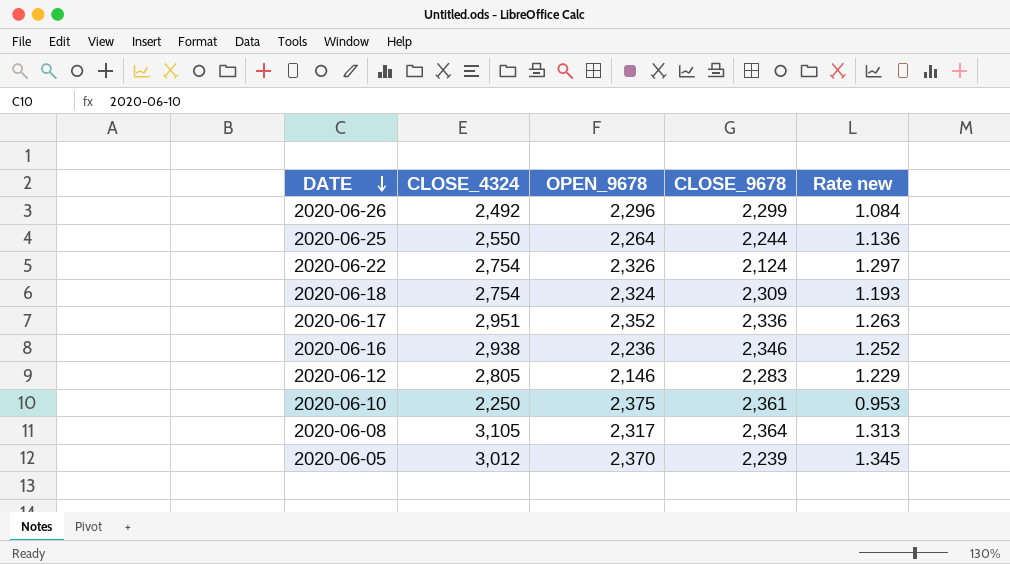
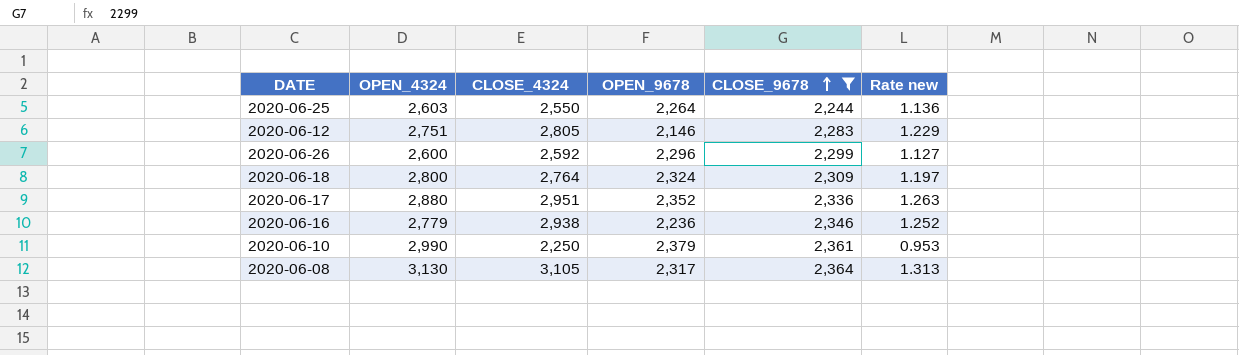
filter: none -> CLOSE_9678 >= 2,244
row order: DATE descending -> CLOSE_9678 ascending
column OPEN_4324 | position: none -> 2
2020-06-26 | CLOSE_4324: 2,492 -> 2,592
2020-06-26 | Rate new: 1.084 -> 1.127
2020-06-18 | CLOSE_4324: 2,754 -> 2,764
2020-06-18 | Rate new: 1.193 -> 1.197
2020-06-10 | OPEN_9678: 2,375 -> 2,379

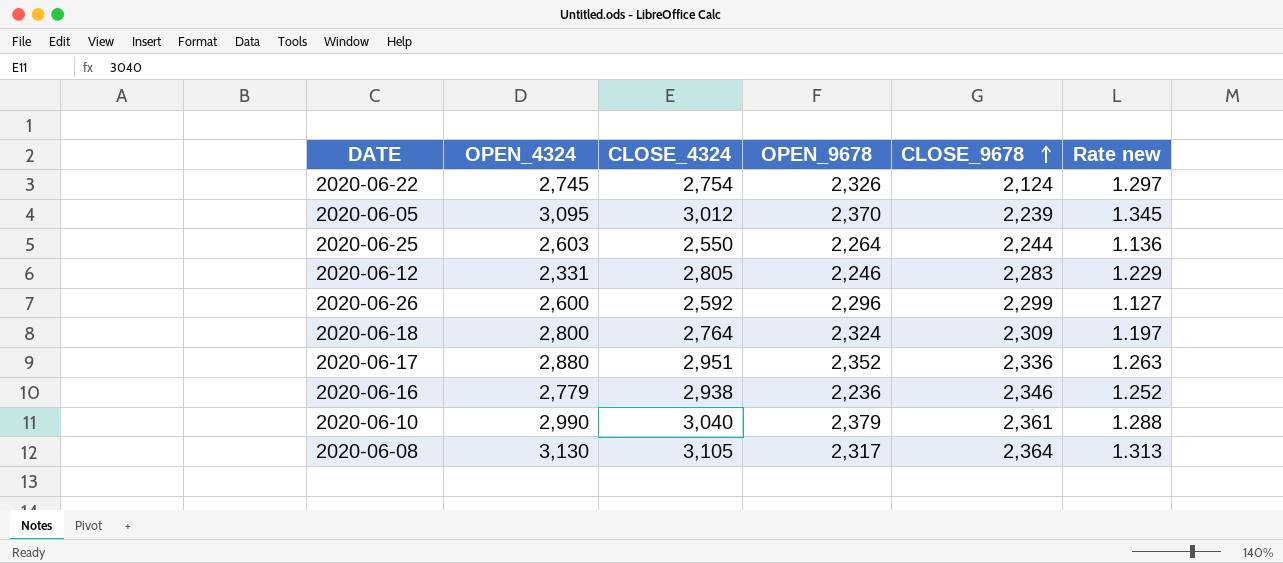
filter: CLOSE_9678 >= 2,244 -> none
2020-06-12 | OPEN_4324: 2,751 -> 2,331
2020-06-12 | OPEN_9678: 2,146 -> 2,246
2020-06-10 | CLOSE_4324: 2,250 -> 3,040
2020-06-10 | Rate new: 0.953 -> 1.288

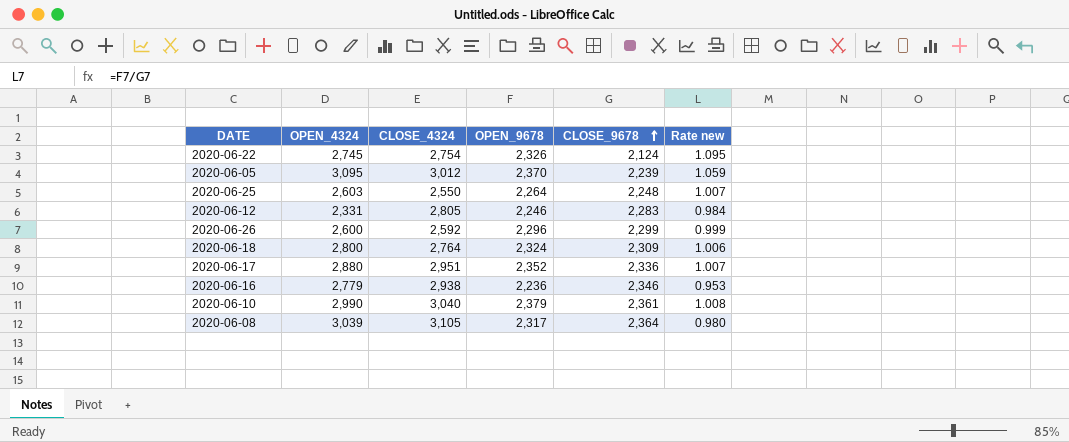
column Rate new | formula: [CLOSE_4324] / [CLOSE_9678] -> [OPEN_9678] / [CLOSE_9678]
2020-06-25 | CLOSE_9678: 2,244 -> 2,248
2020-06-08 | OPEN_4324: 3,130 -> 3,039

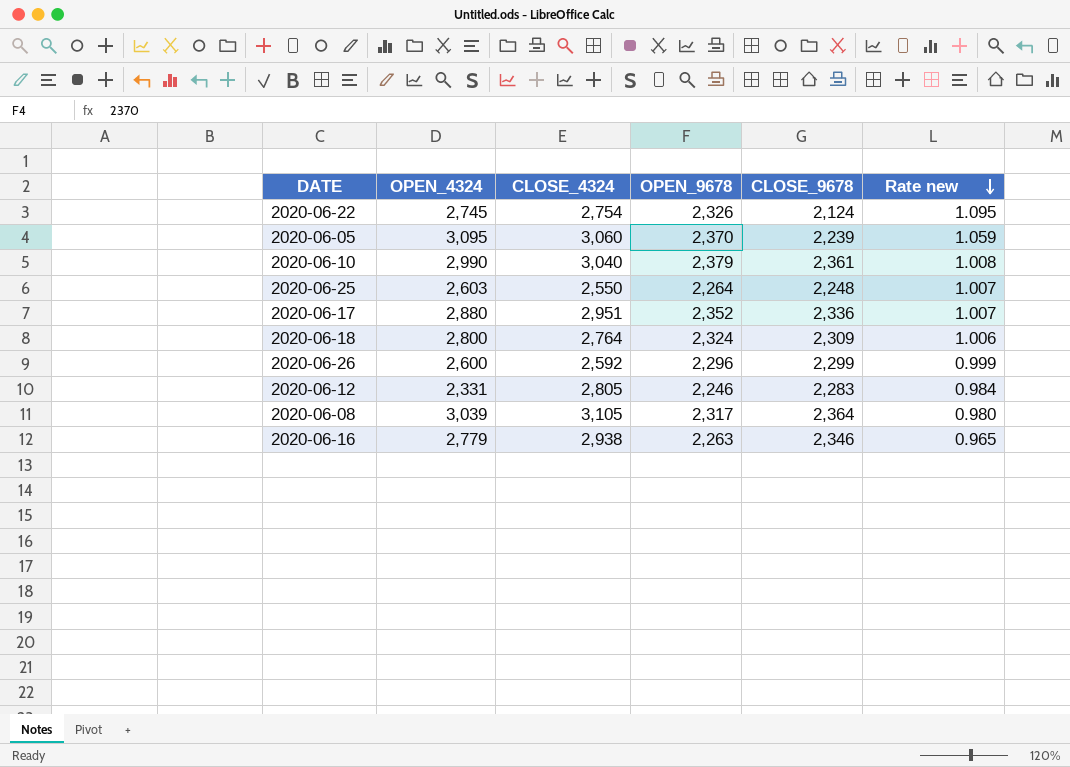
row order: CLOSE_9678 ascending -> Rate new descending
2020-06-05 | CLOSE_4324: 3,012 -> 3,060
2020-06-16 | OPEN_9678: 2,236 -> 2,263
2020-06-16 | Rate new: 0.953 -> 0.965

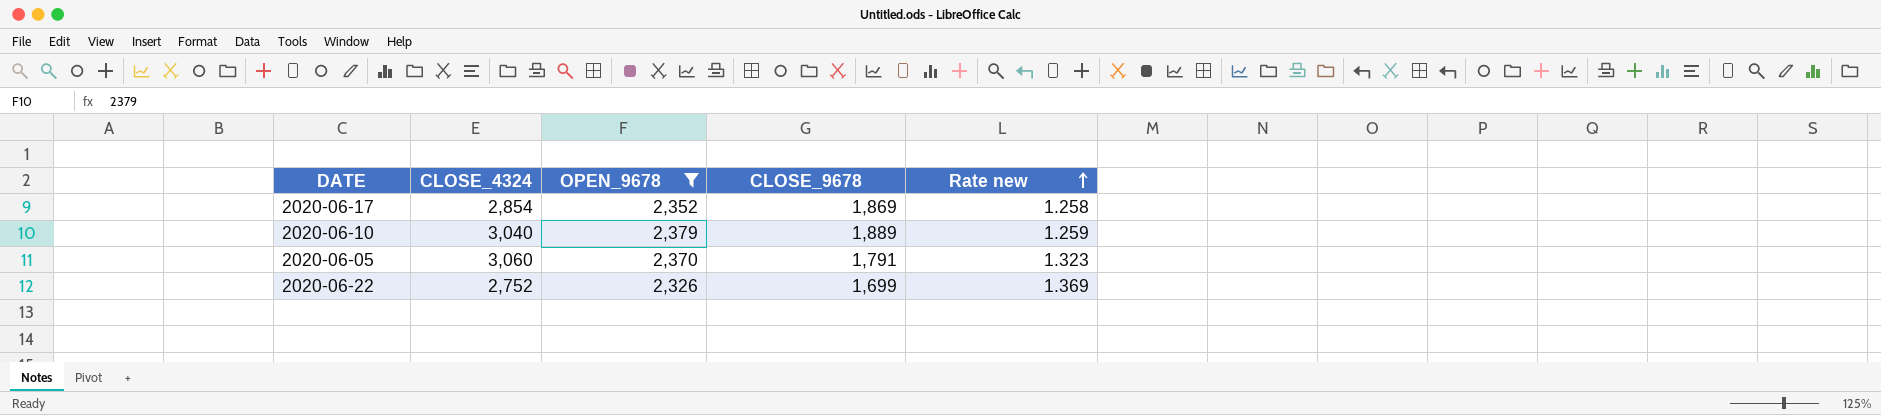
filter: none -> OPEN_9678 >= 2,326
row order: Rate new descending -> Rate new ascending
column OPEN_4324 | position: 2 -> none
2020-06-17 | CLOSE_4324: 2,951 -> 2,854
2020-06-17 | CLOSE_9678: 2,336 -> 1,869
2020-06-17 | Rate new: 1.007 -> 1.258
2020-06-10 | CLOSE_9678: 2,361 -> 1,889
2020-06-10 | Rate new: 1.008 -> 1.259
2020-06-05 | CLOSE_9678: 2,239 -> 1,791
2020-06-05 | Rate new: 1.059 -> 1.323
2020-06-22 | CLOSE_4324: 2,754 -> 2,752
2020-06-22 | CLOSE_9678: 2,124 -> 1,699
2020-06-22 | Rate new: 1.095 -> 1.369

